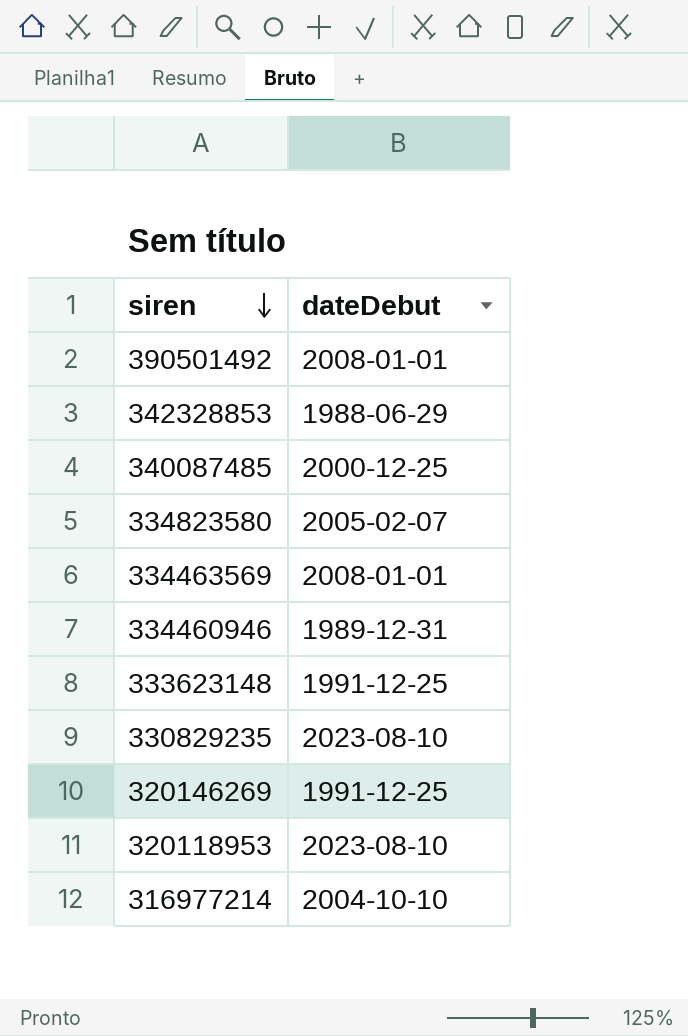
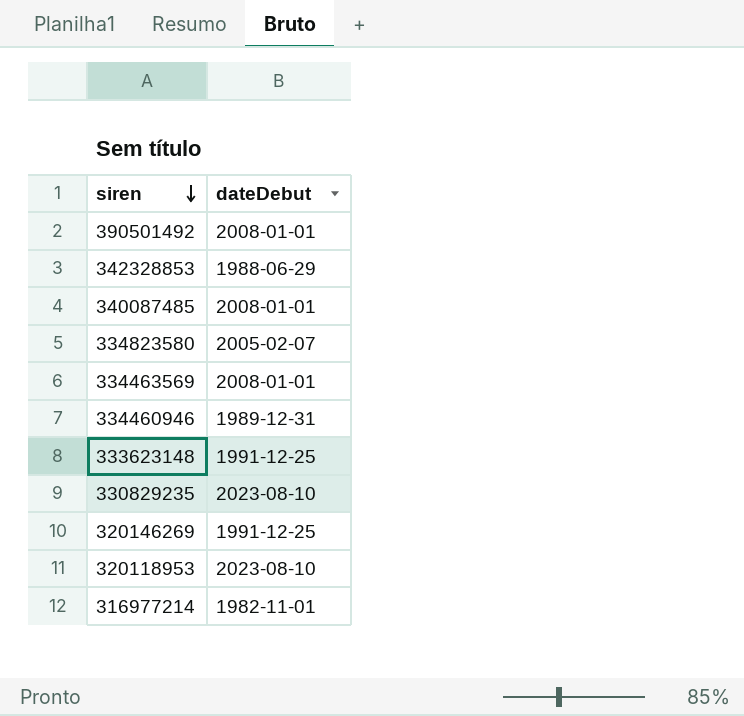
340087485 | dateDebut: 2000-12-25 -> 2008-01-01
316977214 | dateDebut: 2004-10-10 -> 1982-11-01

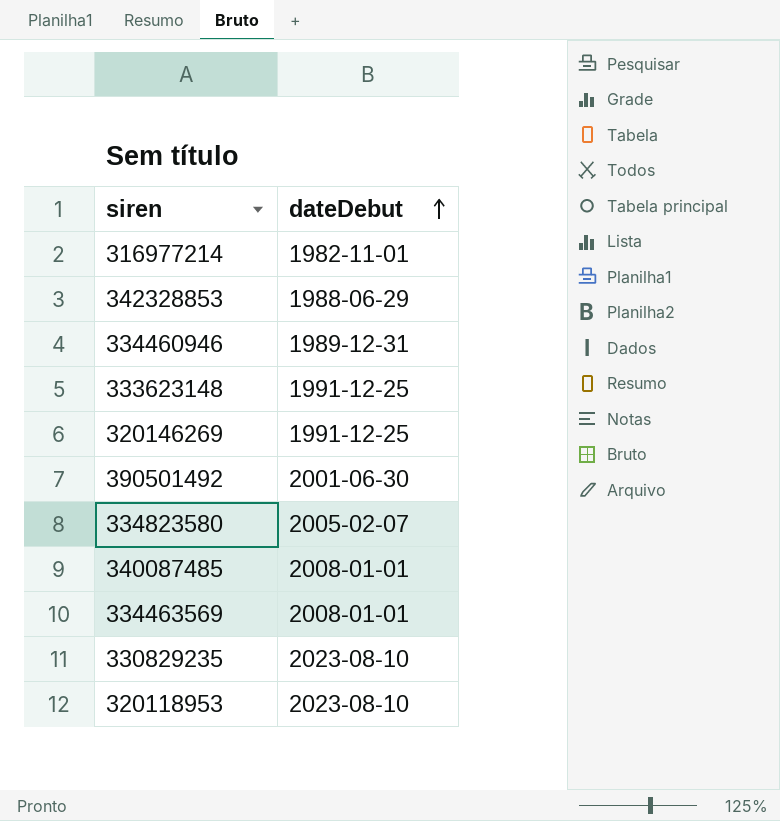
row order: siren descending -> dateDebut ascending
390501492 | dateDebut: 2008-01-01 -> 2001-06-30

